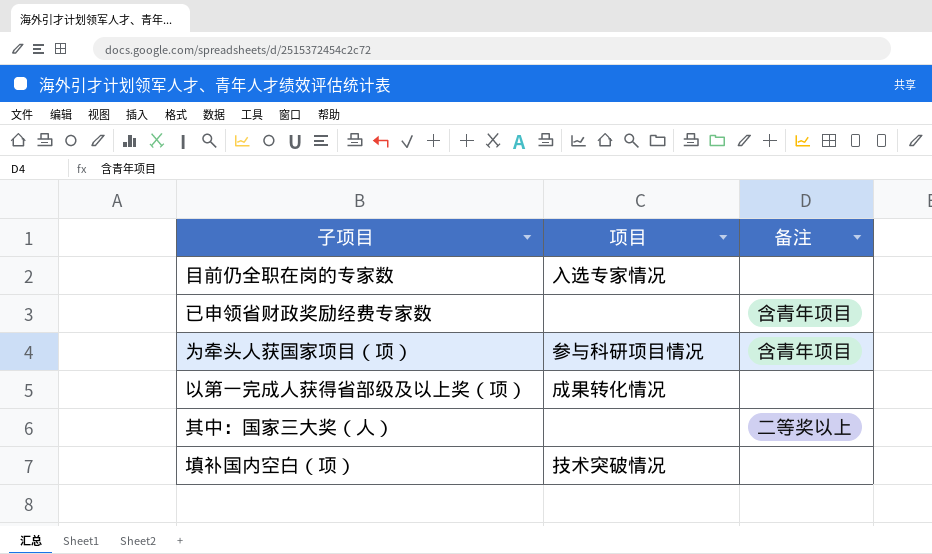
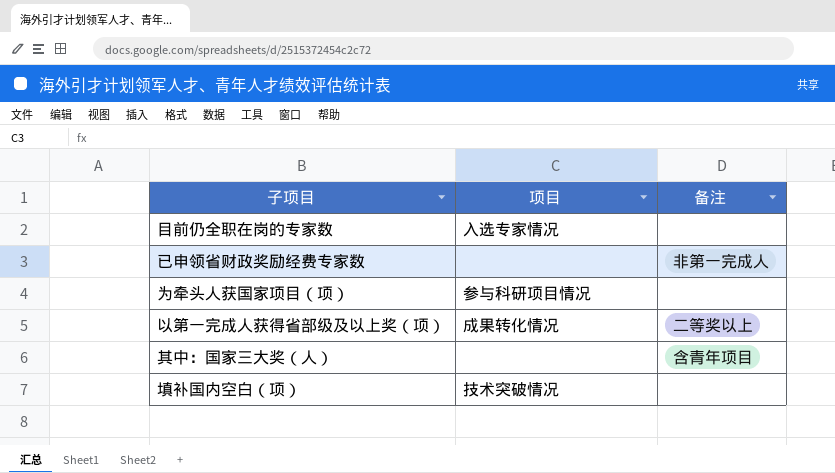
已申领省财政奖励经费专家数 | 备注: 含青年项目 -> 非第一完成人
为牵头人获国家项目（项） | 备注: 含青年项目 -> none
以第一完成人获得省部级及以上奖（项） | 备注: none -> 二等奖以上
其中：国家三大奖（人） | 备注: 二等奖以上 -> 含青年项目

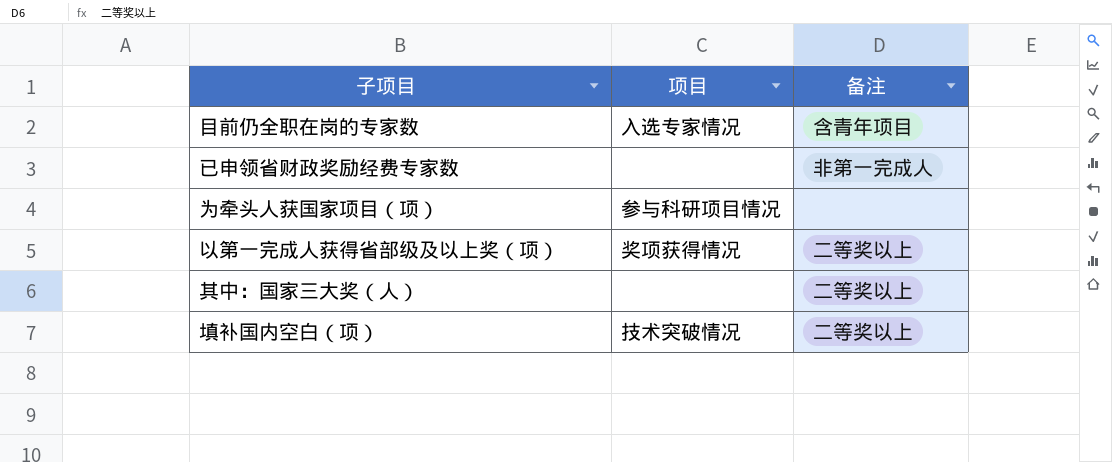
目前仍全职在岗的专家数 | 备注: none -> 含青年项目
以第一完成人获得省部级及以上奖（项） | 项目: 成果转化情况 -> 奖项获得情况
其中：国家三大奖（人） | 备注: 含青年项目 -> 二等奖以上
填补国内空白（项） | 备注: none -> 二等奖以上

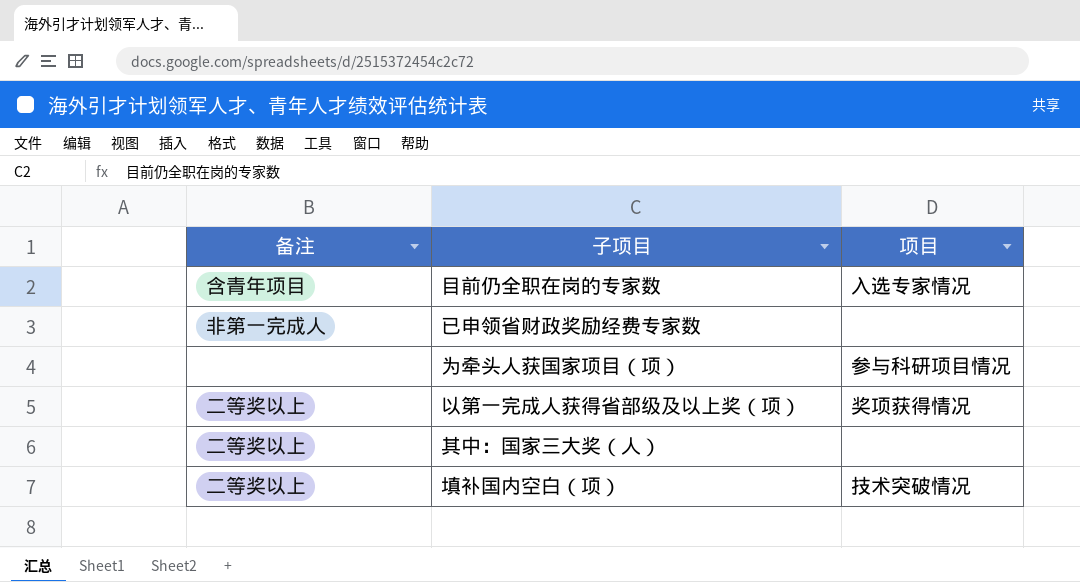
column 备注 | position: 3 -> 1

